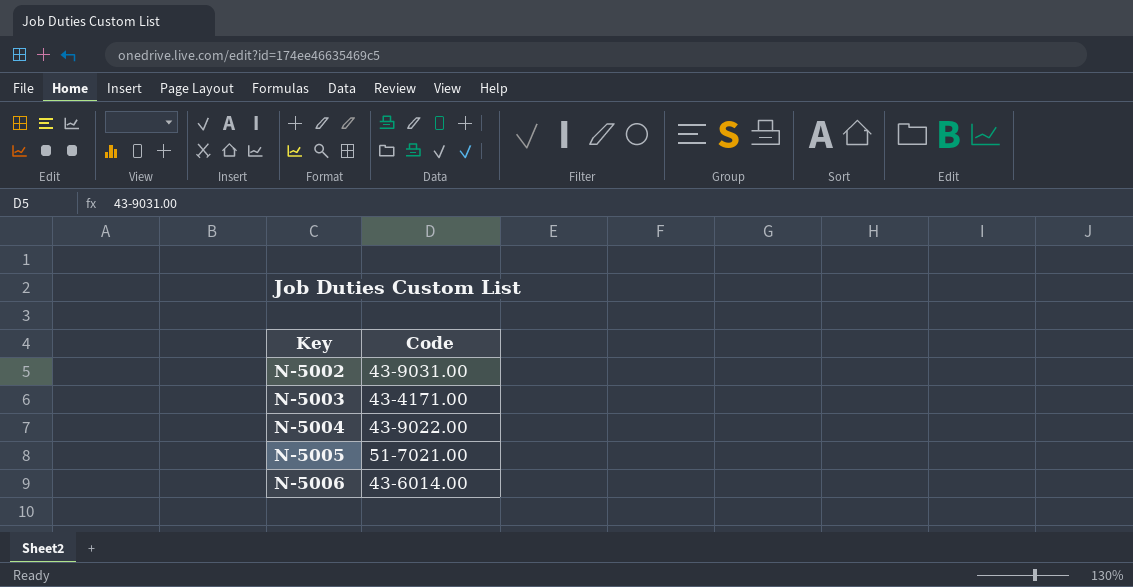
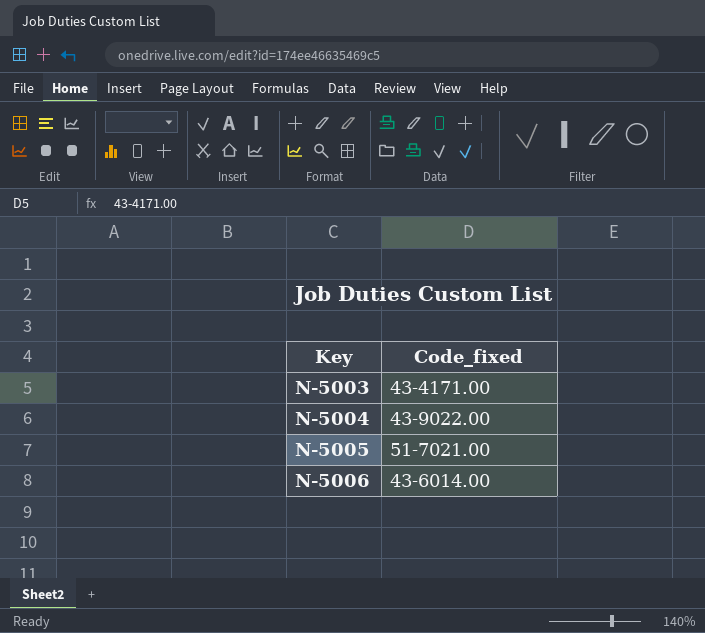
column name: Code -> Code_fixed
row N-5002: 43-9031.00 -> none

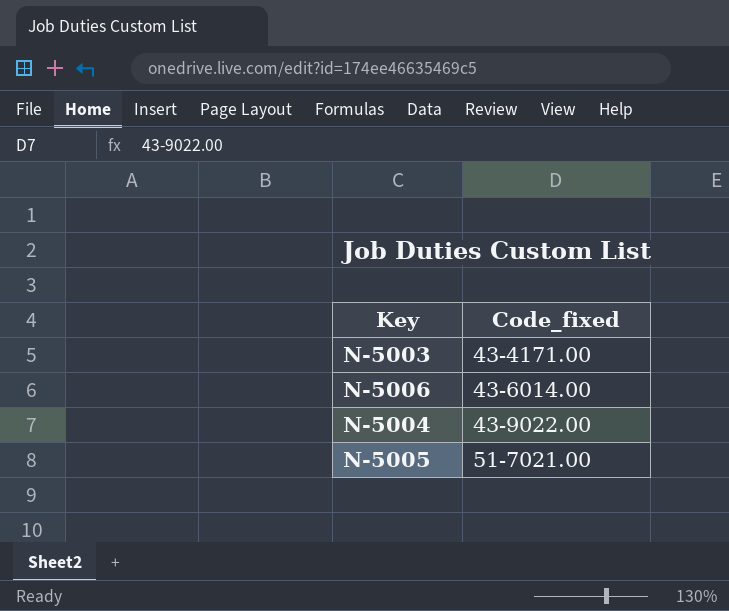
row order: Key ascending -> Code_fixed ascending

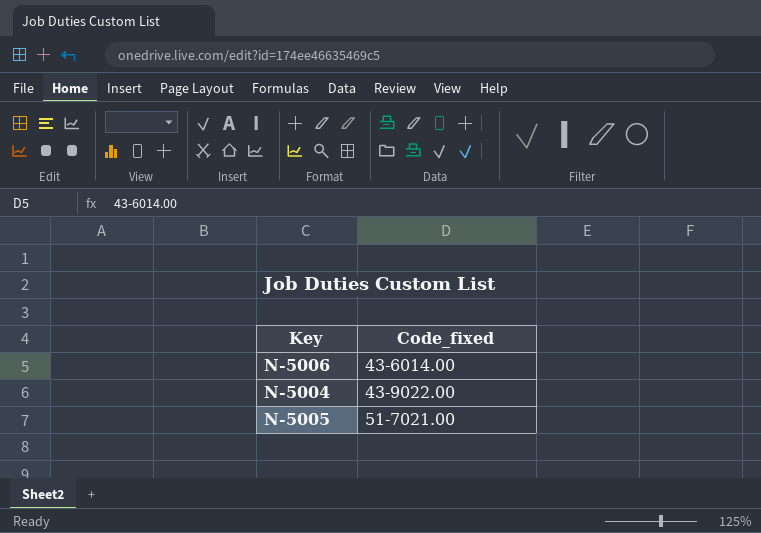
row N-5003: 43-4171.00 -> none

